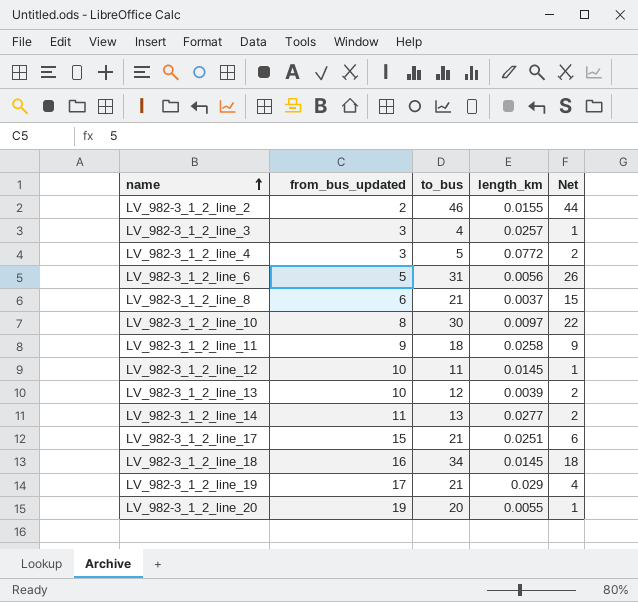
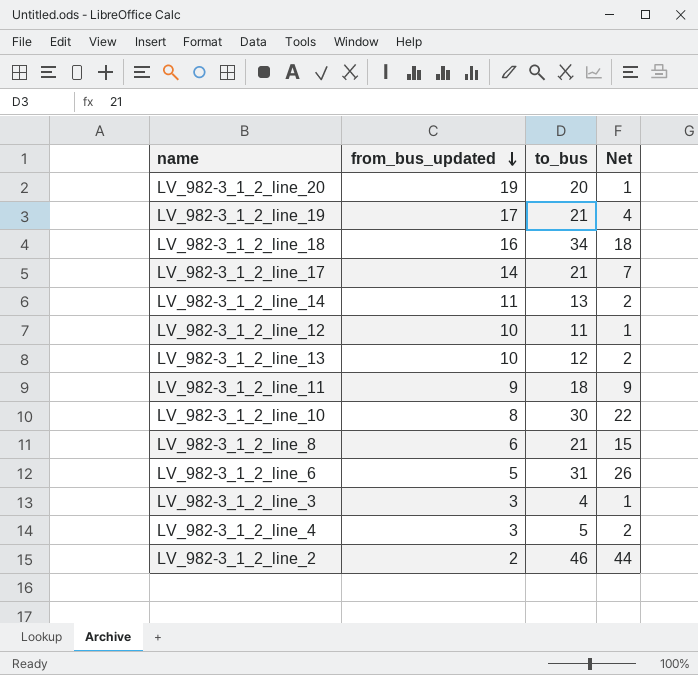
row order: name ascending -> from_bus_updated descending
column length_km | position: 4 -> none
LV_982-3_1_2_line_17 | from_bus_updated: 15 -> 14
LV_982-3_1_2_line_17 | Net: 6 -> 7

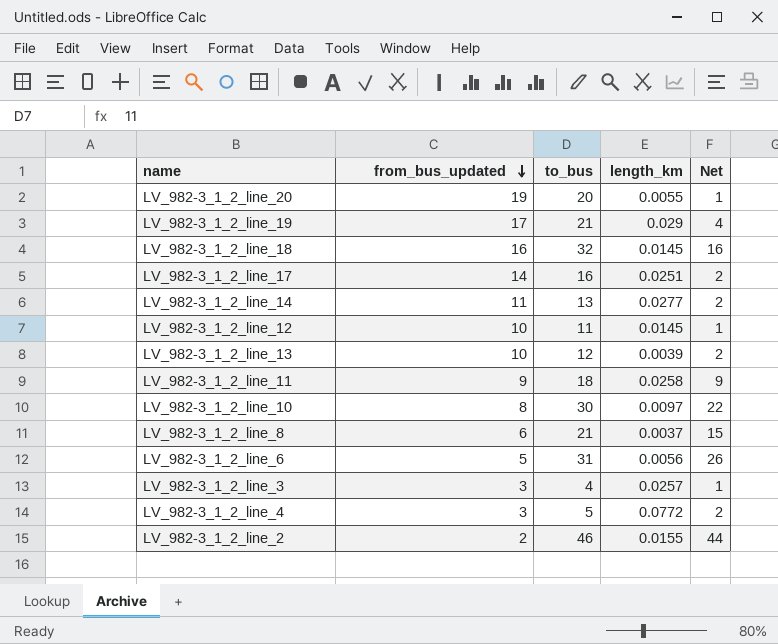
column length_km | position: none -> 4
LV_982-3_1_2_line_18 | to_bus: 34 -> 32
LV_982-3_1_2_line_18 | Net: 18 -> 16
LV_982-3_1_2_line_17 | to_bus: 21 -> 16
LV_982-3_1_2_line_17 | Net: 7 -> 2

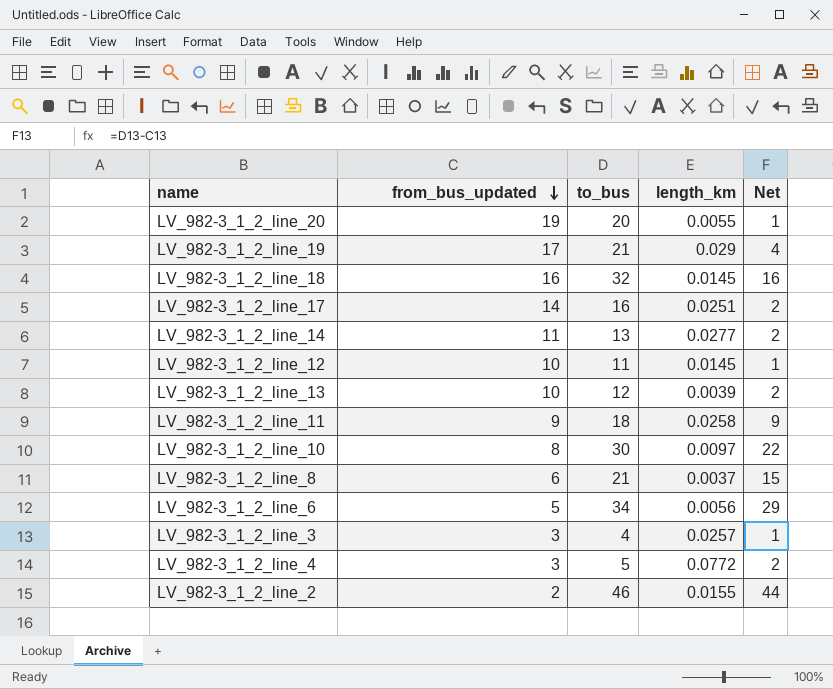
LV_982-3_1_2_line_6 | to_bus: 31 -> 34
LV_982-3_1_2_line_6 | Net: 26 -> 29

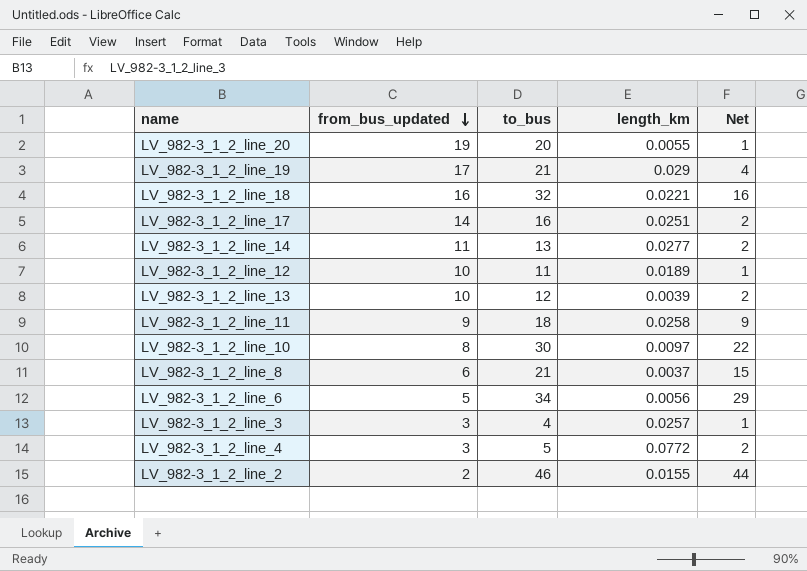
LV_982-3_1_2_line_18 | length_km: 0.0145 -> 0.0221
LV_982-3_1_2_line_12 | length_km: 0.0145 -> 0.0189

